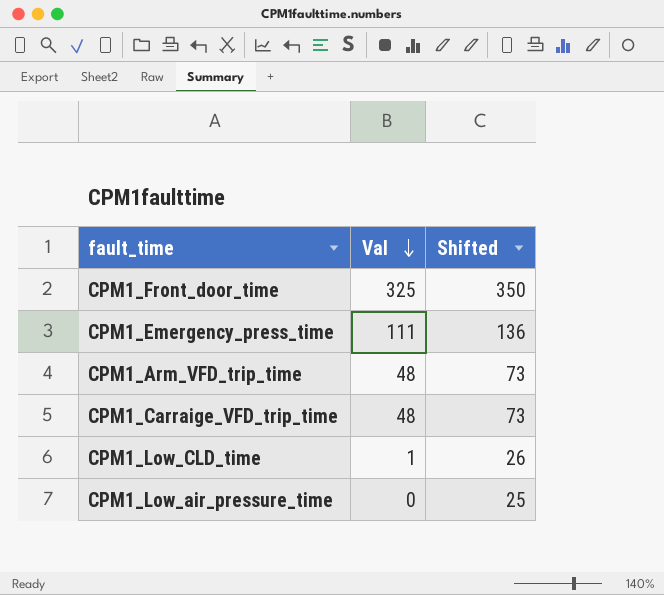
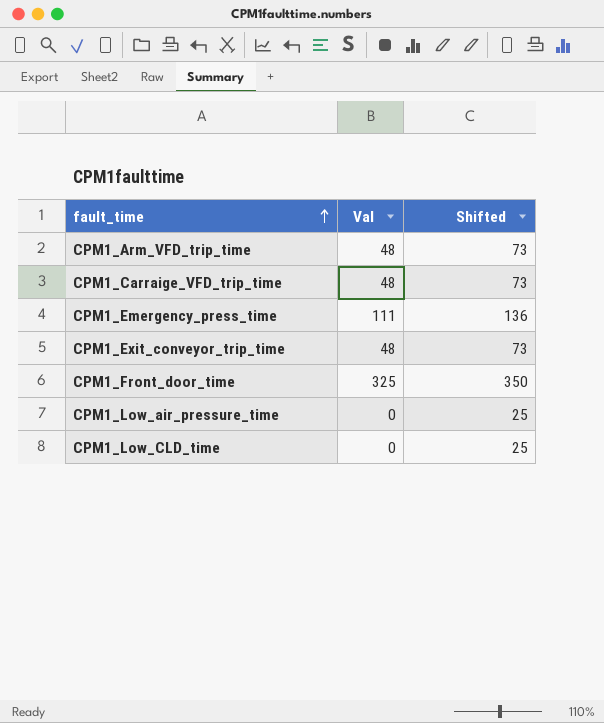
row order: Val descending -> fault_time ascending
row CPM1_Exit_conveyor_trip_time: none -> 48 | 73
CPM1_Low_CLD_time | Val: 1 -> 0
CPM1_Low_CLD_time | Shifted: 26 -> 25

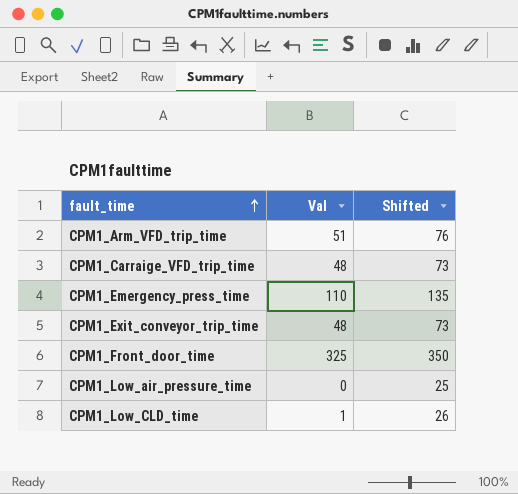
CPM1_Arm_VFD_trip_time | Val: 48 -> 51
CPM1_Arm_VFD_trip_time | Shifted: 73 -> 76
CPM1_Emergency_press_time | Val: 111 -> 110
CPM1_Emergency_press_time | Shifted: 136 -> 135
CPM1_Low_CLD_time | Val: 0 -> 1
CPM1_Low_CLD_time | Shifted: 25 -> 26

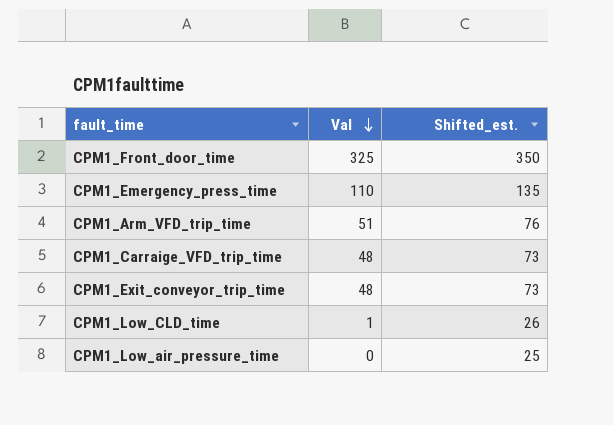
row order: fault_time ascending -> Val descending
column name: Shifted -> Shifted_est.

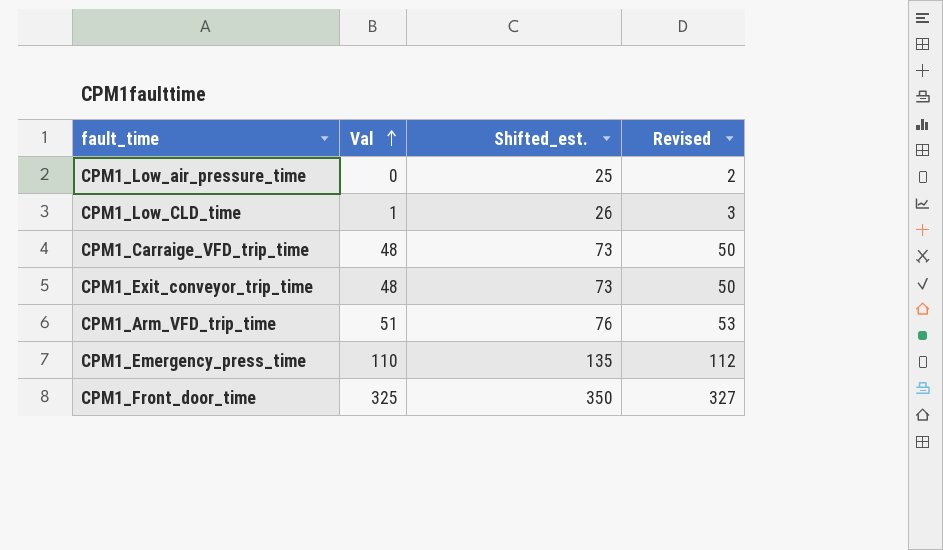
row order: Val descending -> Val ascending
column Revised | formula: none -> [Val] + 2

